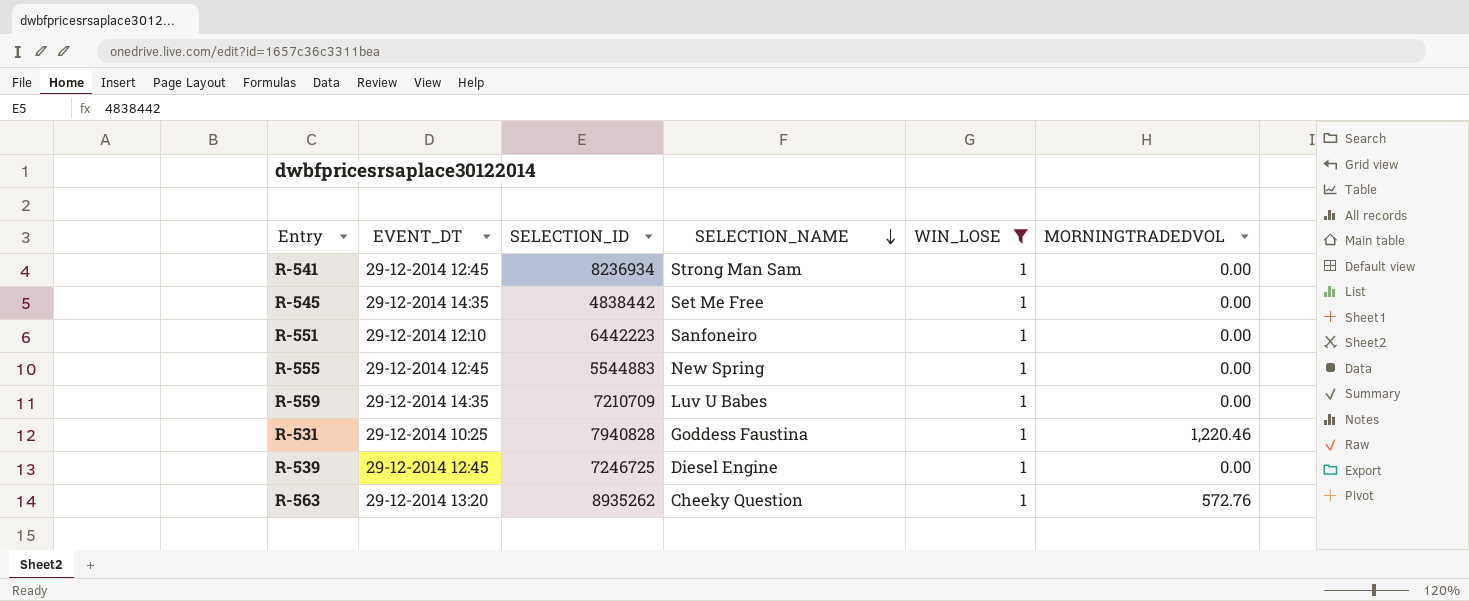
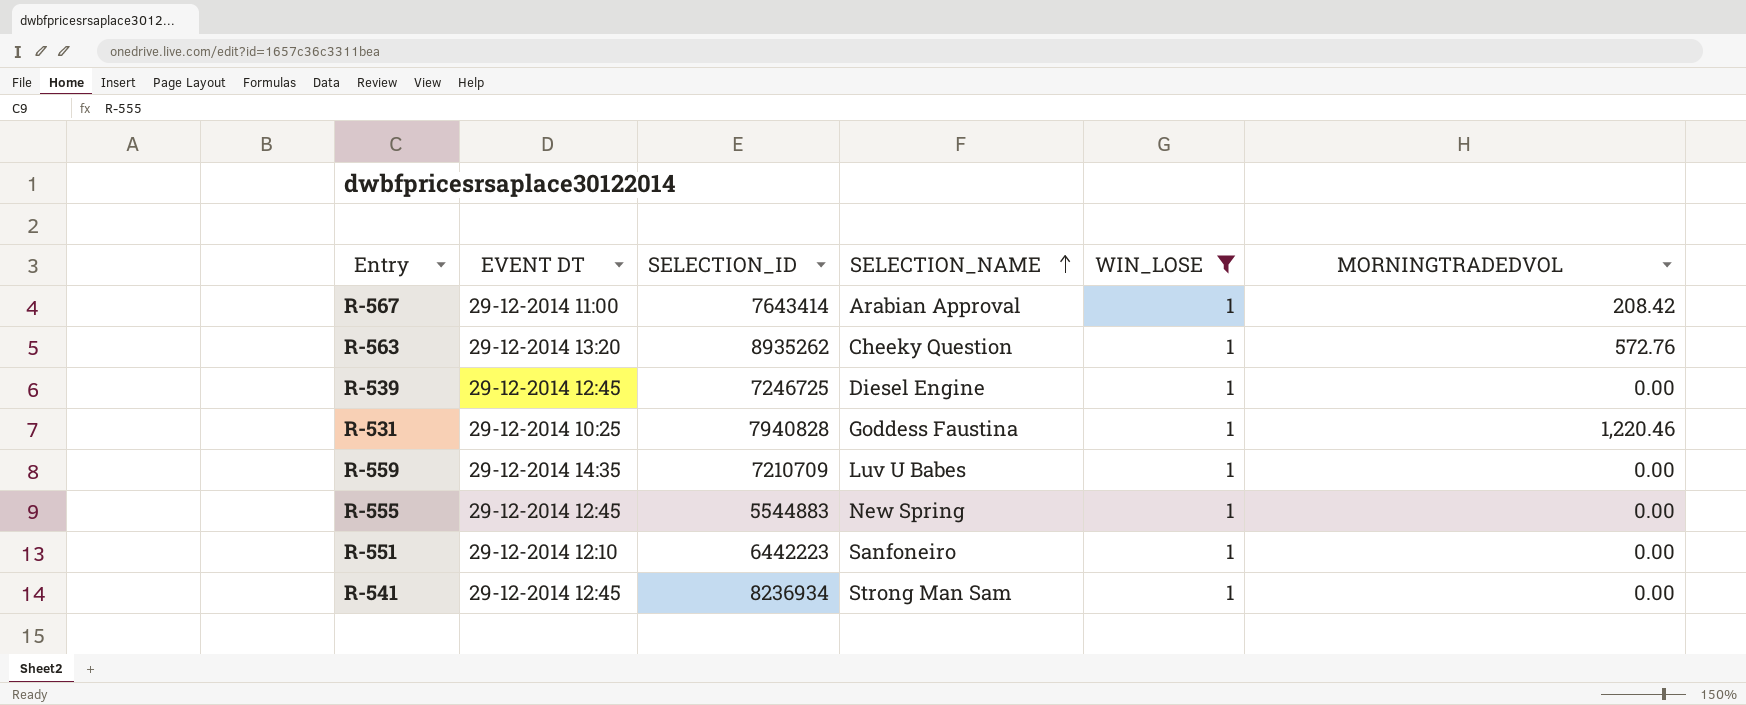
row order: SELECTION_NAME descending -> SELECTION_NAME ascending
column name: EVENT_DT -> EVENT DT
row R-545: 29-12-2014 14:35 | 4838442 | Set Me Free | 1 | 0.00 -> none
row R-567: none -> 29-12-2014 11:00 | 7643414 | Arabian Approval | 1 | 208.42

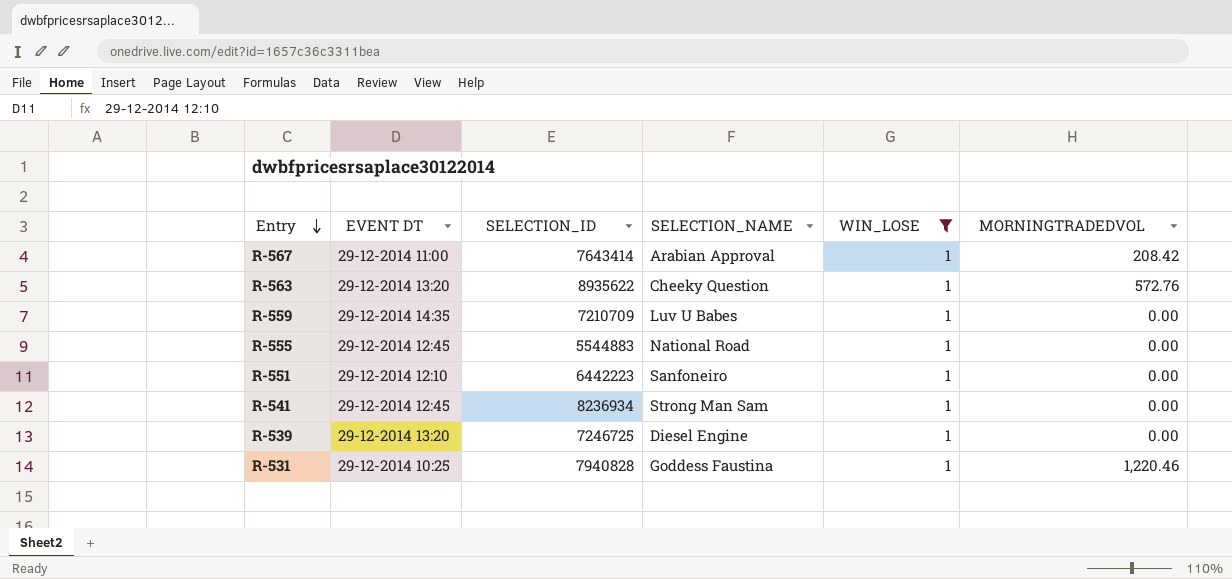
row order: SELECTION_NAME ascending -> Entry descending
R-563 | SELECTION_ID: 8935262 -> 8935622
R-555 | SELECTION_NAME: New Spring -> National Road
R-539 | EVENT DT: 29-12-2014 12:45 -> 29-12-2014 13:20

